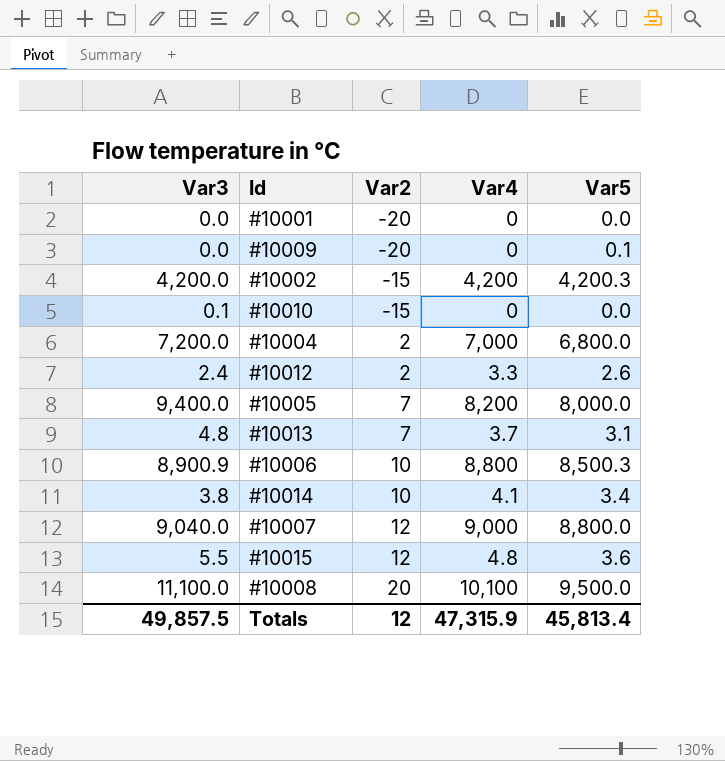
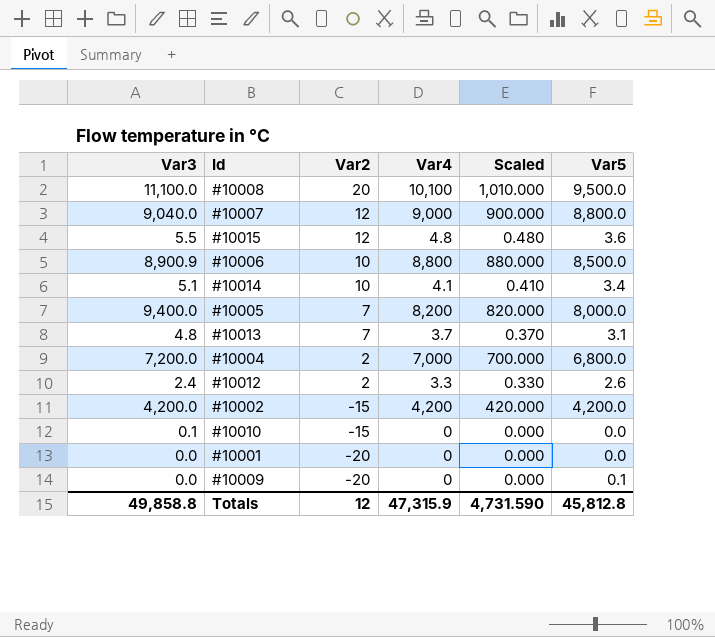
row order: Var2 ascending -> Var2 descending
column Scaled | formula: none -> [Var4] * 0.1
#10006 | Var5: 8,500.3 -> 8,500.0
#10014 | Var3: 3.8 -> 5.1
#10002 | Var5: 4,200.3 -> 4,200.0
Totals | Var3: 49,857.5 -> 49,858.8
Totals | Var5: 45,813.4 -> 45,812.8

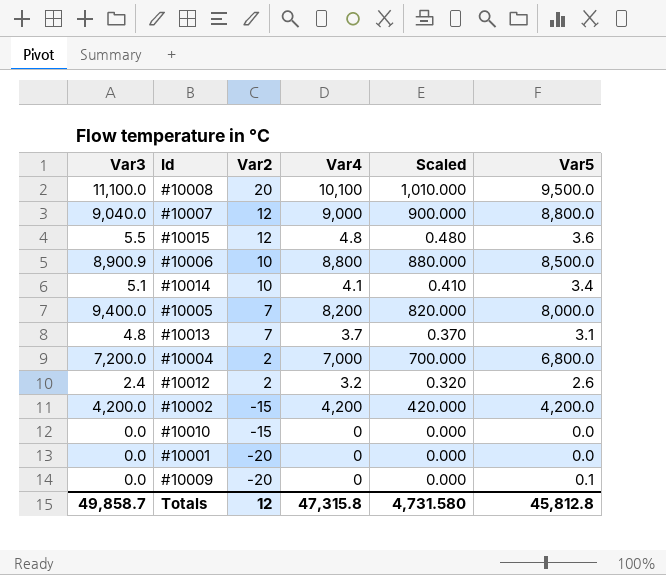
#10012 | Var4: 3.3 -> 3.2
#10012 | Scaled: 0.330 -> 0.320
#10010 | Var3: 0.1 -> 0.0
Totals | Var3: 49,858.8 -> 49,858.7
Totals | Var4: 47,315.9 -> 47,315.8
Totals | Scaled: 4,731.590 -> 4,731.580

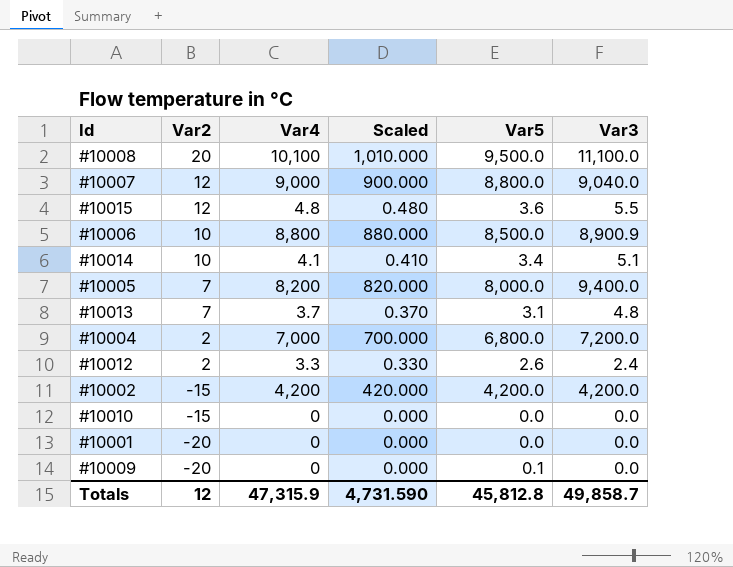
column Var3 | position: 1 -> 6
#10012 | Var4: 3.2 -> 3.3
#10012 | Scaled: 0.320 -> 0.330
Totals | Var4: 47,315.8 -> 47,315.9
Totals | Scaled: 4,731.580 -> 4,731.590

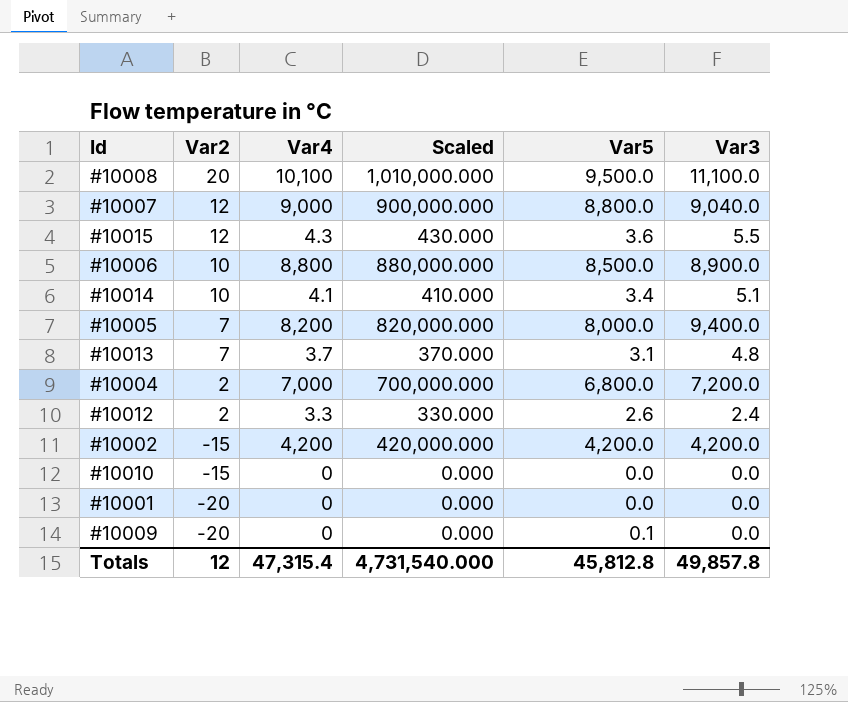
column Scaled | formula: [Var4] * 0.1 -> [Var4] * 100
#10015 | Var4: 4.8 -> 4.3
#10006 | Var3: 8,900.9 -> 8,900.0
Totals | Var4: 47,315.9 -> 47,315.4
Totals | Scaled: 4,731.590 -> 4,731,540.000
Totals | Var3: 49,858.7 -> 49,857.8

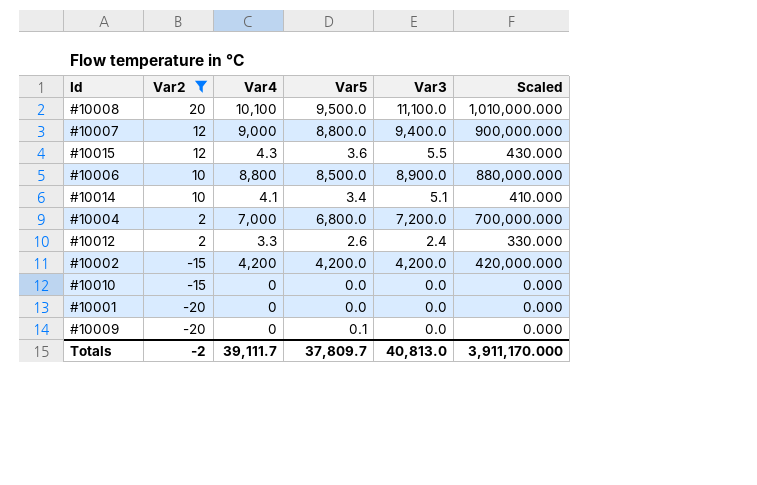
filter: none -> Var2 != 7
column Scaled | position: 4 -> 6
#10007 | Var3: 9,040.0 -> 9,400.0
Totals | Var2: 12 -> -2
Totals | Var4: 47,315.4 -> 39,111.7
Totals | Var5: 45,812.8 -> 37,809.7
Totals | Var3: 49,857.8 -> 40,813.0
Totals | Scaled: 4,731,540.000 -> 3,911,170.000

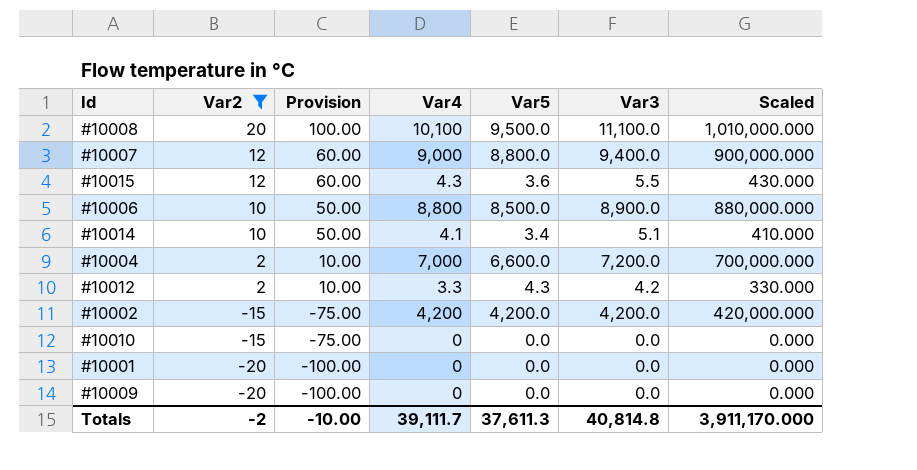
column Provision | formula: none -> [Var2] * 5
#10004 | Var5: 6,800.0 -> 6,600.0
#10012 | Var5: 2.6 -> 4.3
#10012 | Var3: 2.4 -> 4.2
#10009 | Var5: 0.1 -> 0.0
Totals | Var5: 37,809.7 -> 37,611.3
Totals | Var3: 40,813.0 -> 40,814.8

